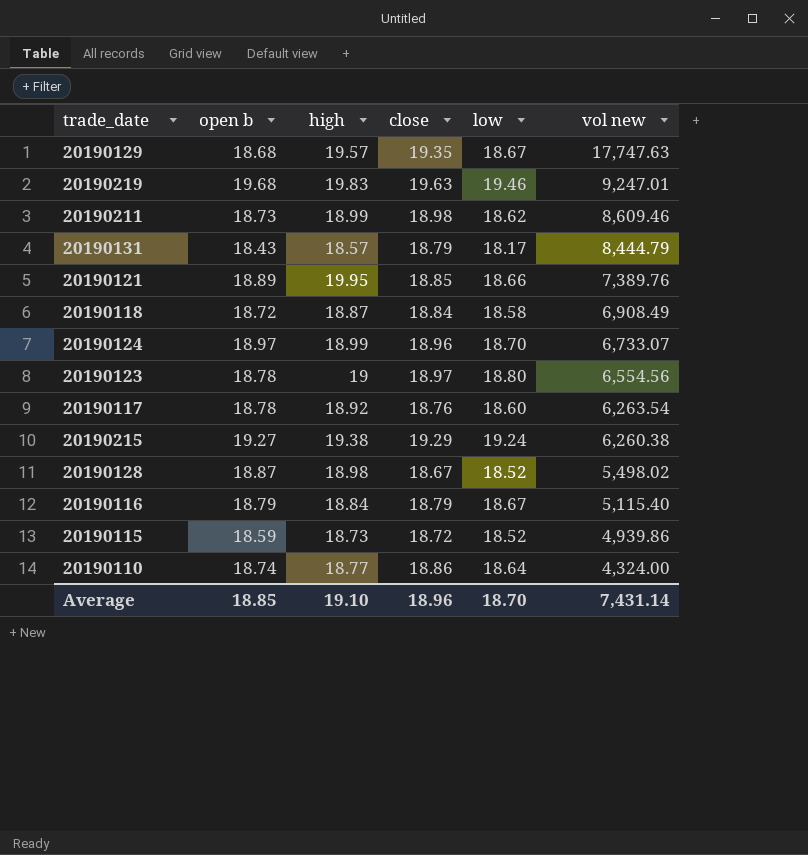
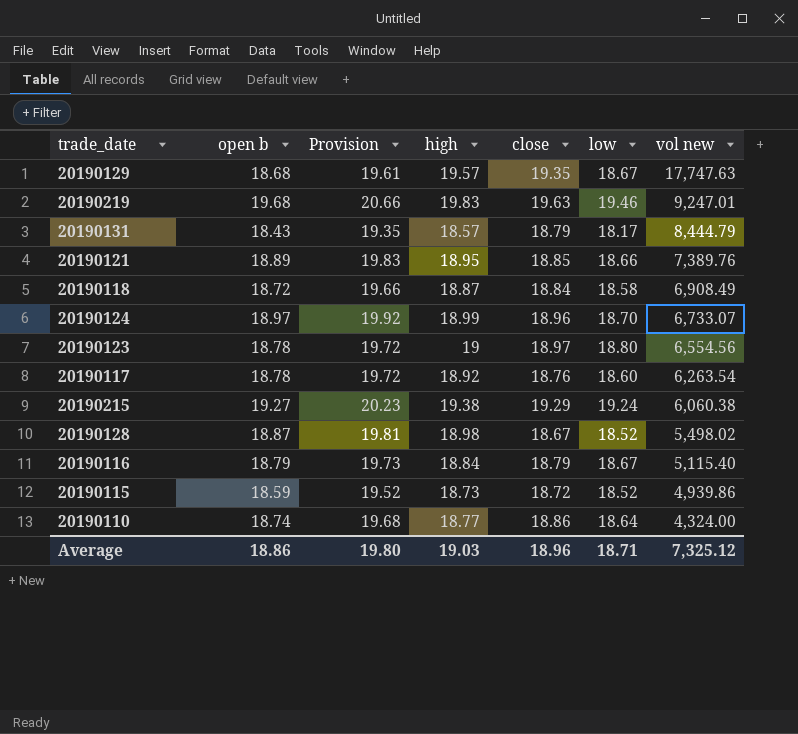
column Provision | formula: none -> [open b] * 1.05
row 20190211: 18.73 | 18.99 | 18.98 | 18.62 | 8,609.46 -> none
20190121 | high: 19.95 -> 18.95
20190215 | vol new: 6,260.38 -> 6,060.38
Average | open b: 18.85 -> 18.86
Average | high: 19.10 -> 19.03
Average | low: 18.70 -> 18.71
Average | vol new: 7,431.14 -> 7,325.12

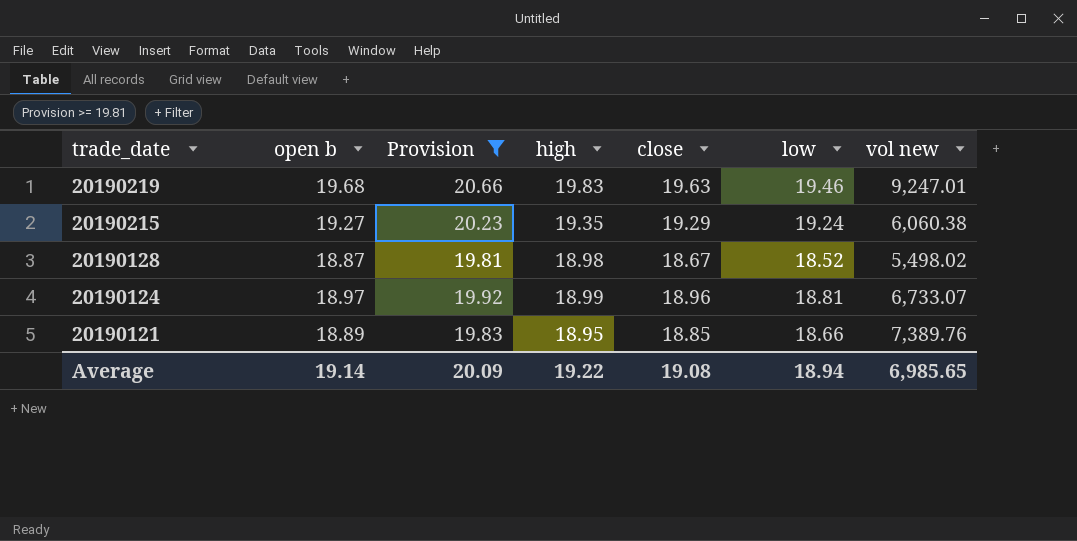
filter: none -> Provision >= 19.81
row order: vol new descending -> trade_date descending
20190215 | high: 19.38 -> 19.35
20190124 | low: 18.70 -> 18.81
Average | open b: 18.86 -> 19.14
Average | Provision: 19.80 -> 20.09
Average | high: 19.03 -> 19.22
Average | close: 18.96 -> 19.08
Average | low: 18.71 -> 18.94
Average | vol new: 7,325.12 -> 6,985.65

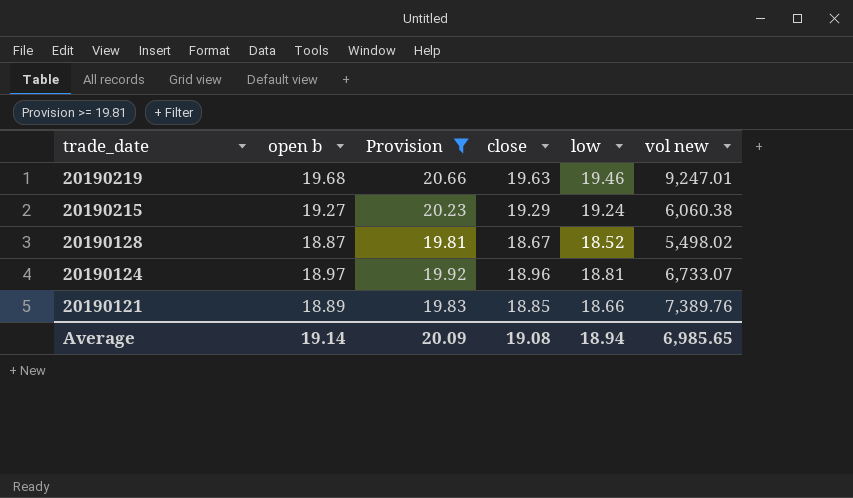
column high | position: 4 -> none

